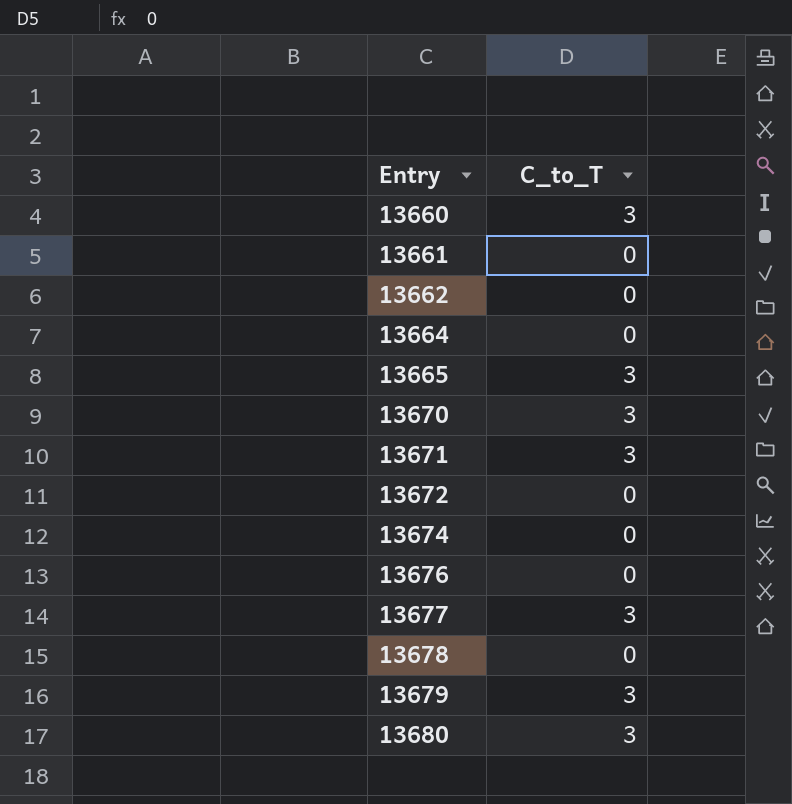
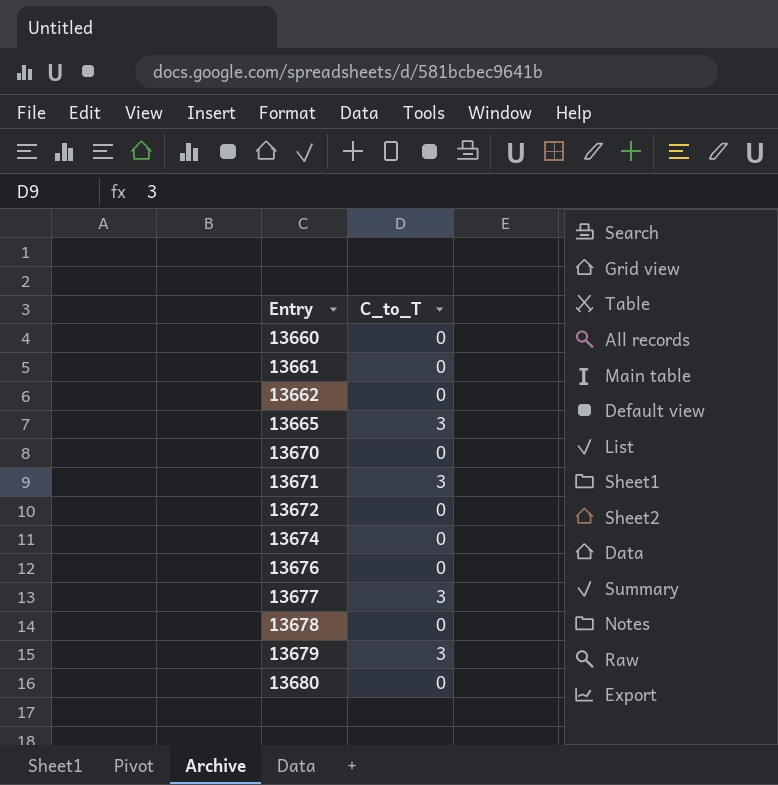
row 13664: 0 -> none
13660 | C_to_T: 3 -> 0
13670 | C_to_T: 3 -> 0
13680 | C_to_T: 3 -> 0

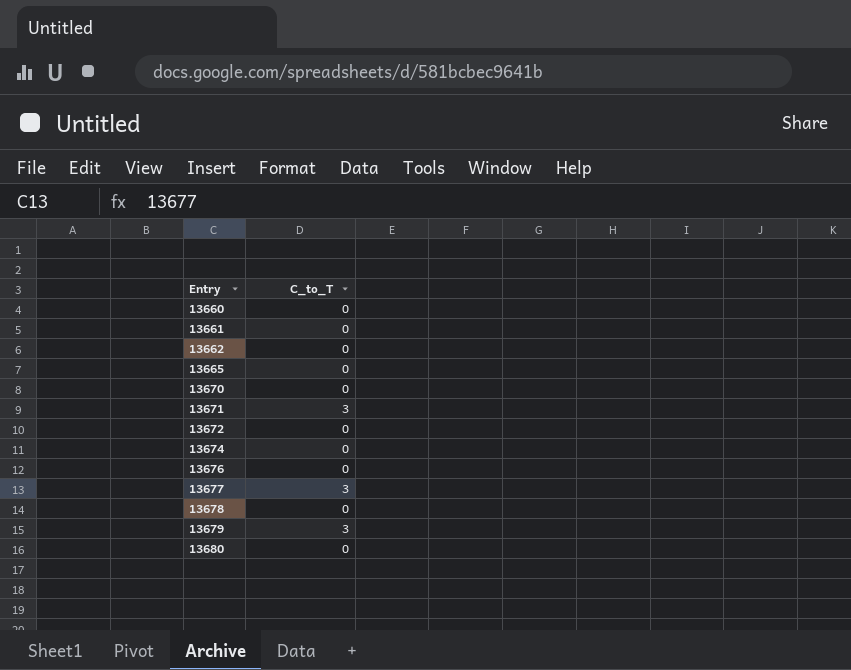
13665 | C_to_T: 3 -> 0

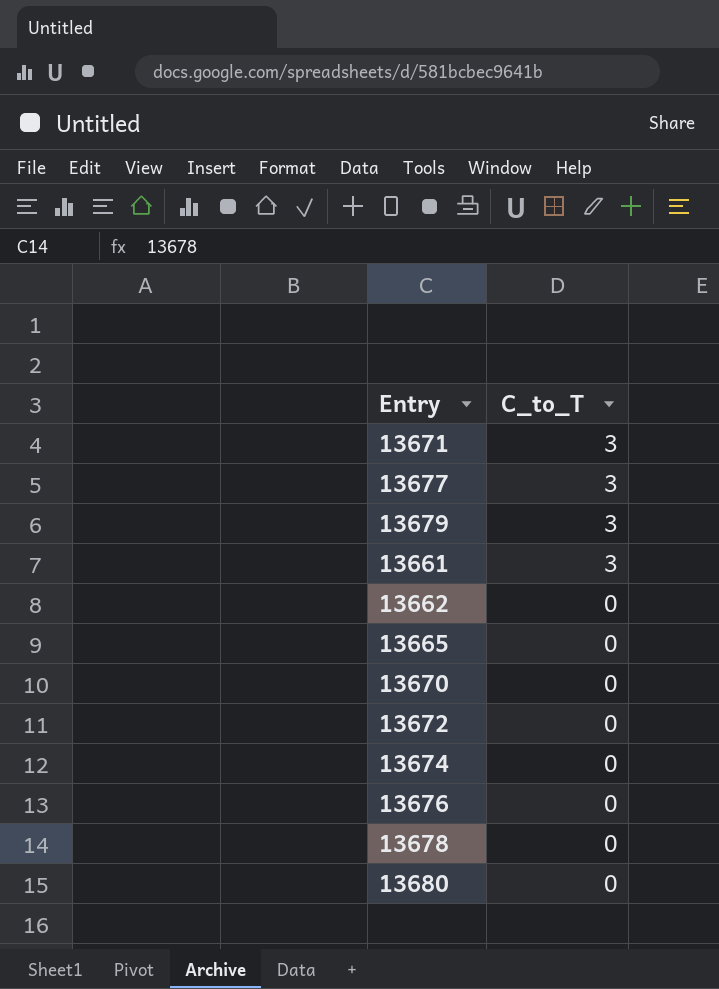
row order: Entry ascending -> C_to_T descending
row 13660: 0 -> none
13661 | C_to_T: 0 -> 3

